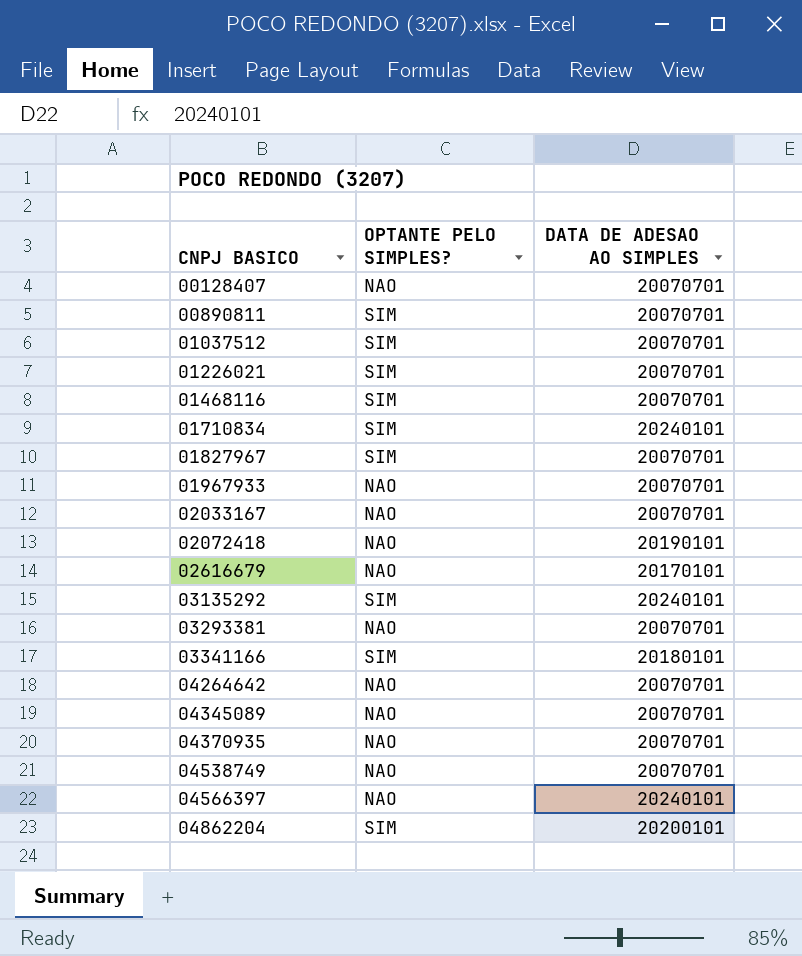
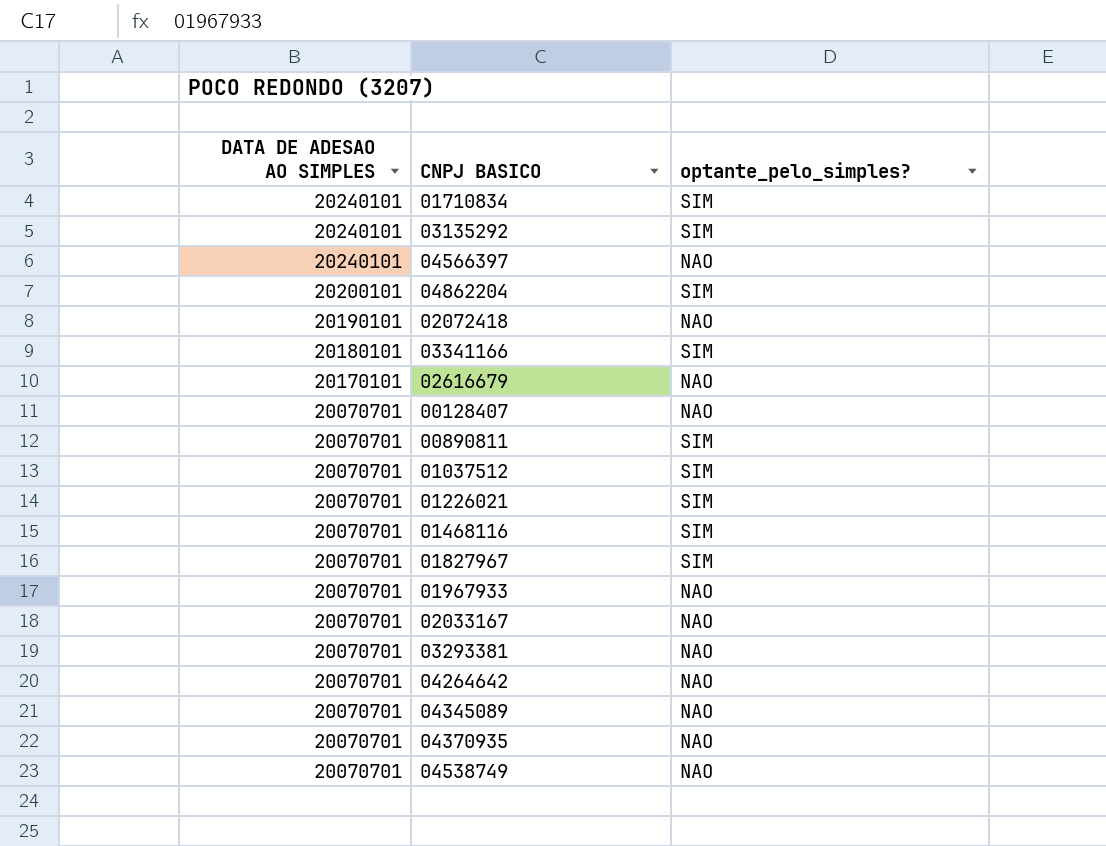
row order: CNPJ BASICO ascending -> DATA DE ADESAO AO SIMPLES descending
column DATA DE ADESAO AO SIMPLES | position: 3 -> 1
column name: OPTANTE PELO SIMPLES? -> optante_pelo_simples?

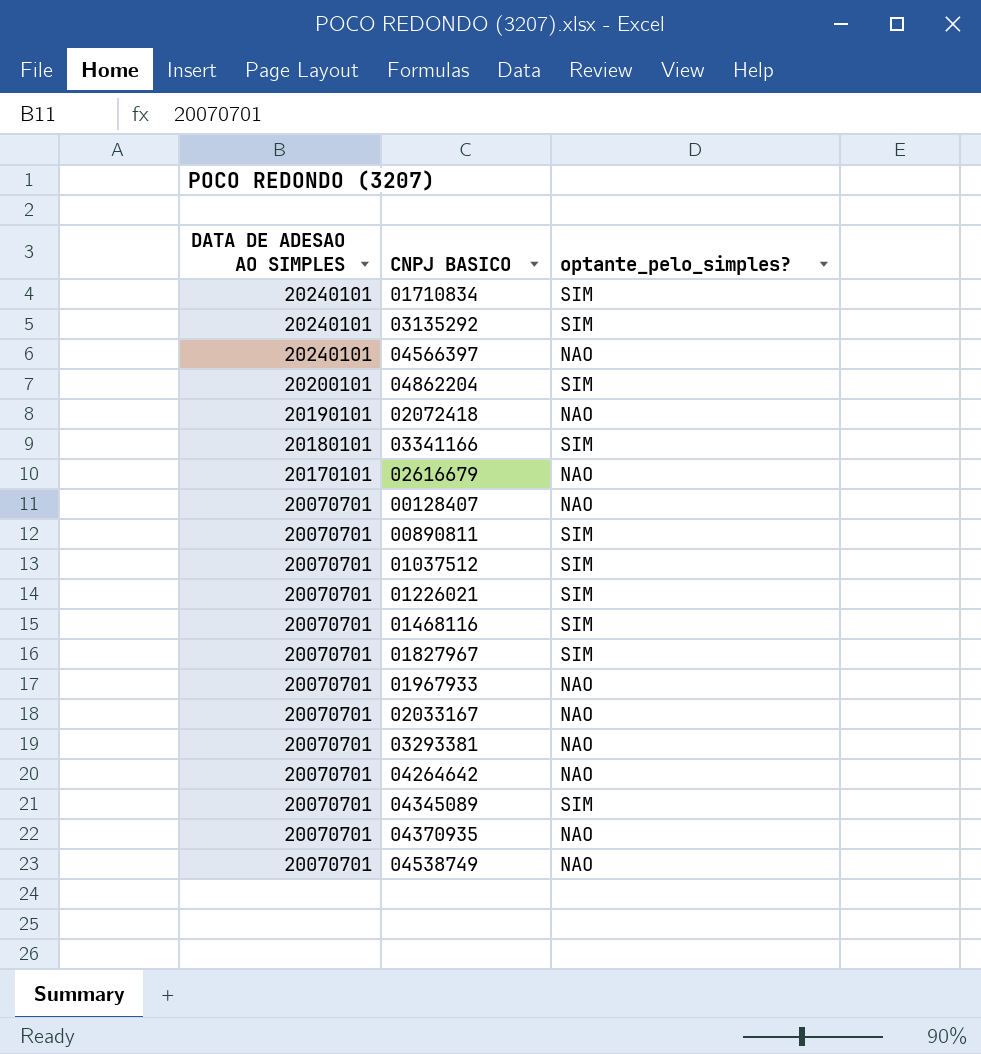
04345089 | optante_pelo_simples?: NAO -> SIM

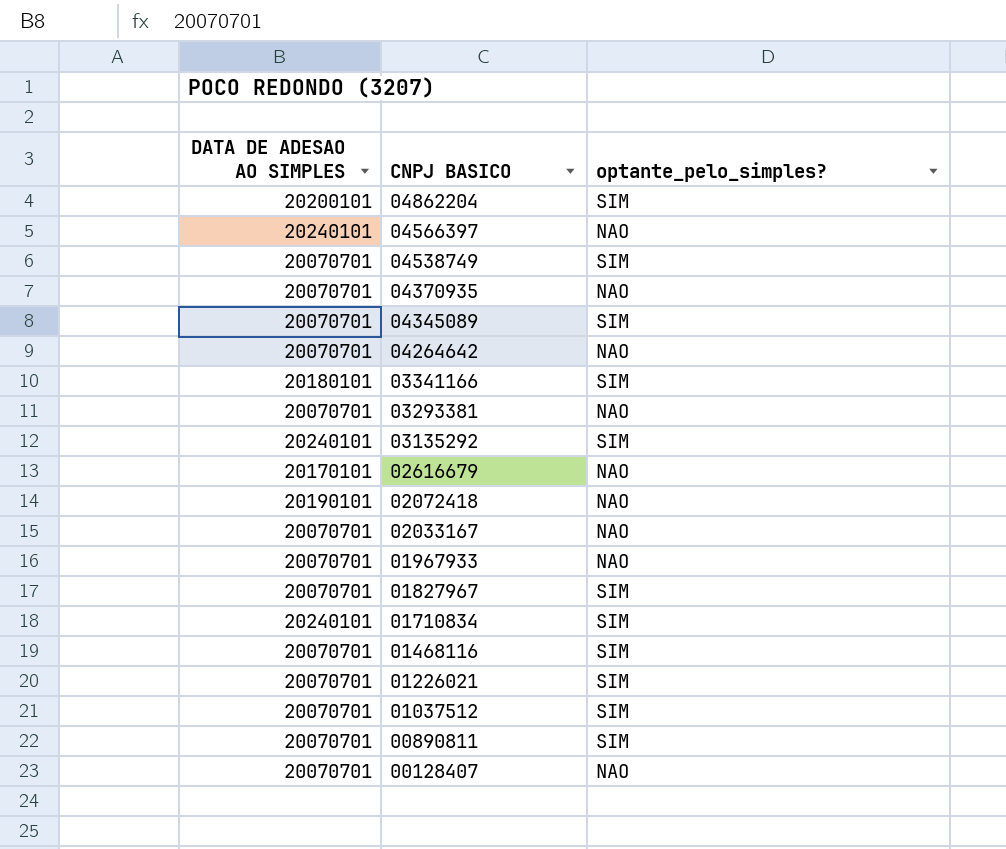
row order: DATA DE ADESAO AO SIMPLES descending -> CNPJ BASICO descending
04538749 | optante_pelo_simples?: NAO -> SIM

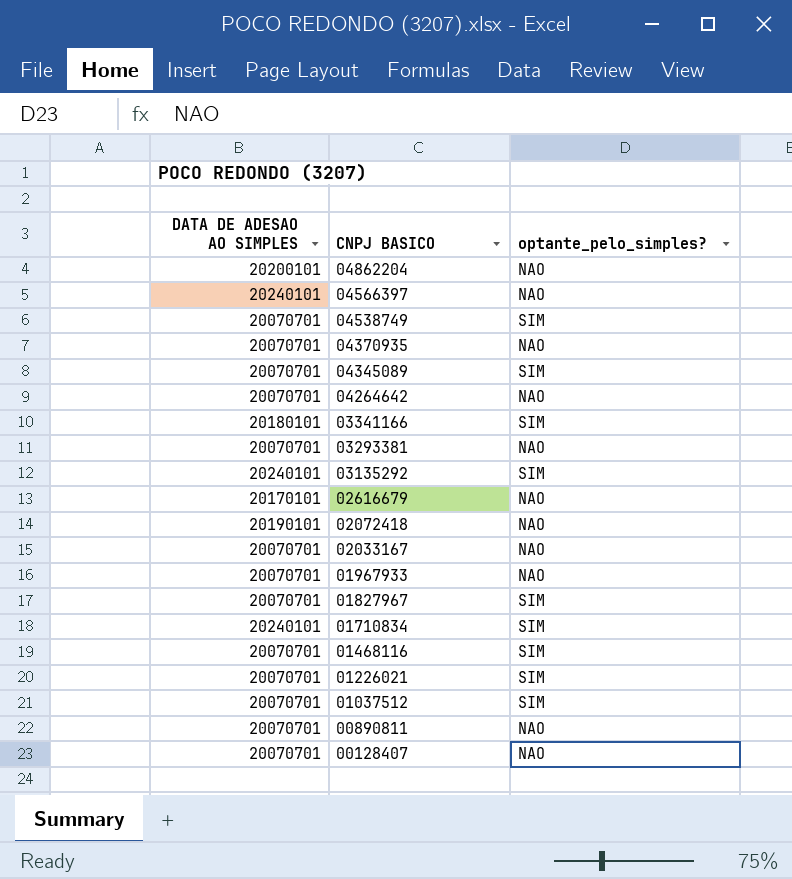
04862204 | optante_pelo_simples?: SIM -> NAO
00890811 | optante_pelo_simples?: SIM -> NAO

